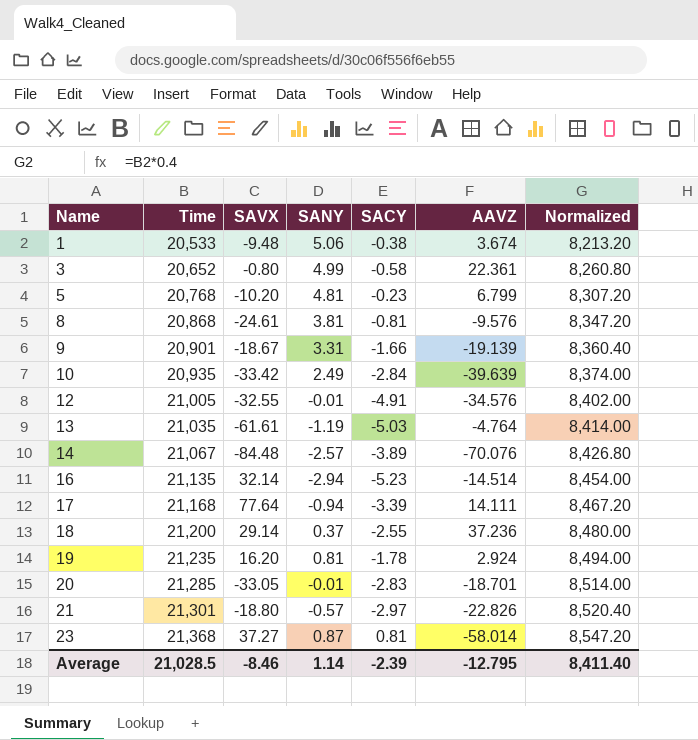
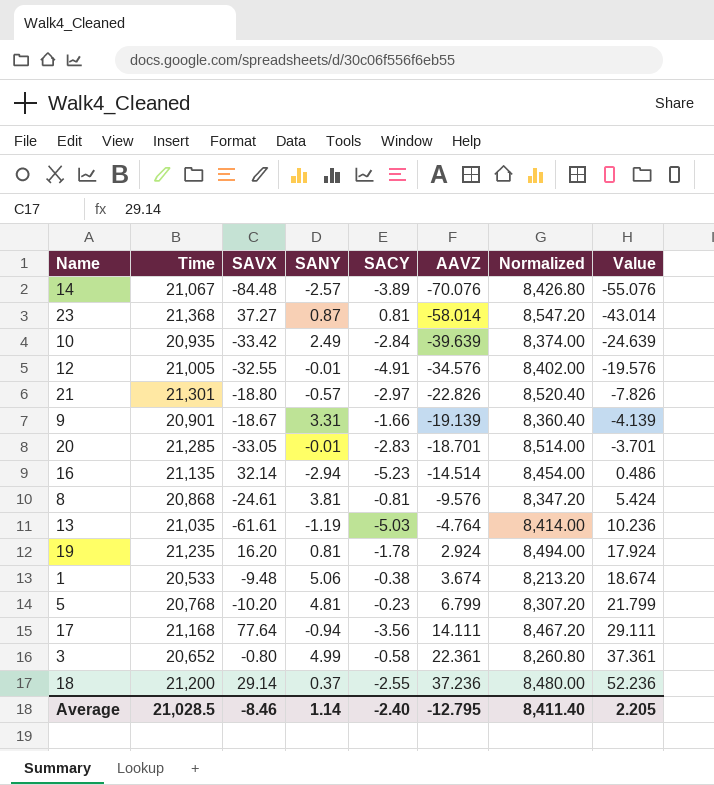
row order: Name ascending -> AAVZ ascending
column Value | formula: none -> [AAVZ] + 15
17 | SACY: -3.39 -> -3.56
Average | SACY: -2.39 -> -2.40

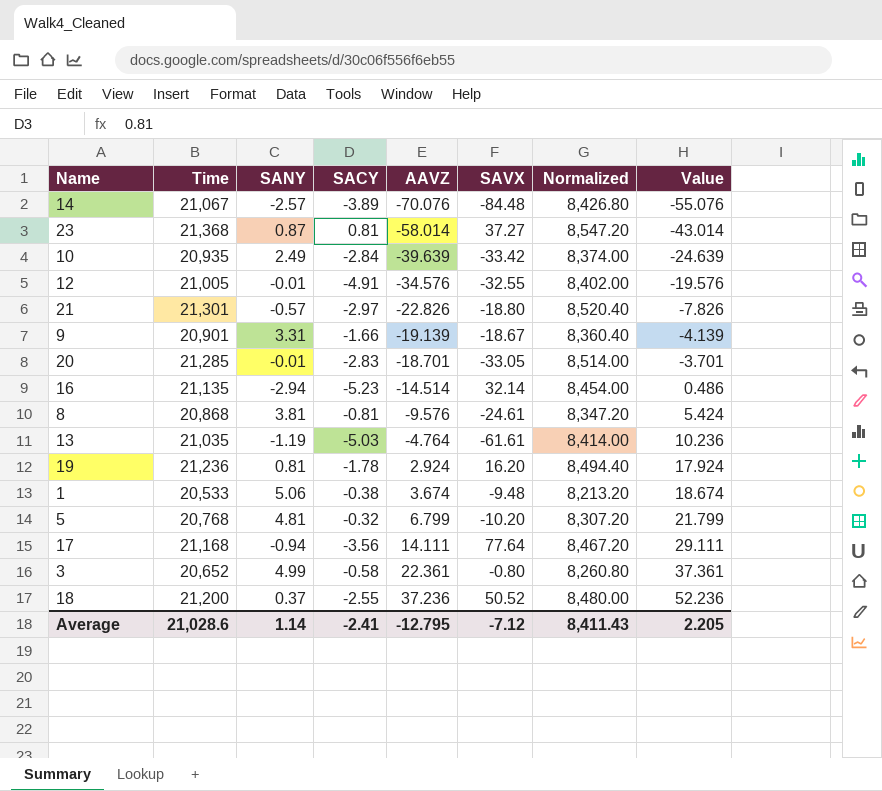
column SAVX | position: 3 -> 6
19 | Time: 21,235 -> 21,236
19 | Normalized: 8,494.00 -> 8,494.40
5 | SACY: -0.23 -> -0.32
18 | SAVX: 29.14 -> 50.52
Average | Time: 21,028.5 -> 21,028.6
Average | SACY: -2.40 -> -2.41
Average | SAVX: -8.46 -> -7.12
Average | Normalized: 8,411.40 -> 8,411.43

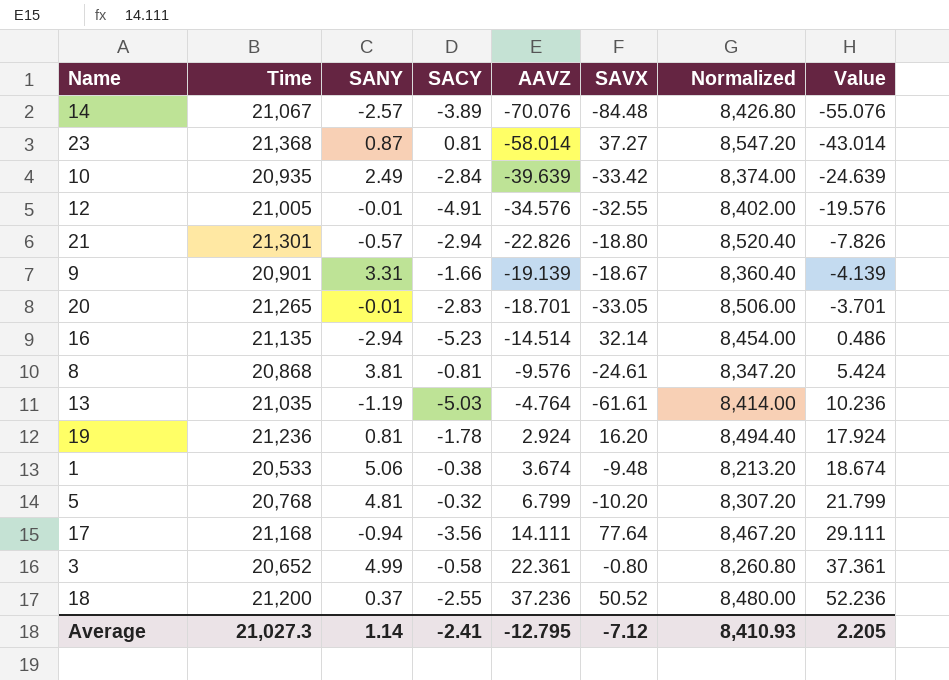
21 | SACY: -2.97 -> -2.94
20 | Time: 21,285 -> 21,265
20 | Normalized: 8,514.00 -> 8,506.00
Average | Time: 21,028.6 -> 21,027.3
Average | Normalized: 8,411.43 -> 8,410.93

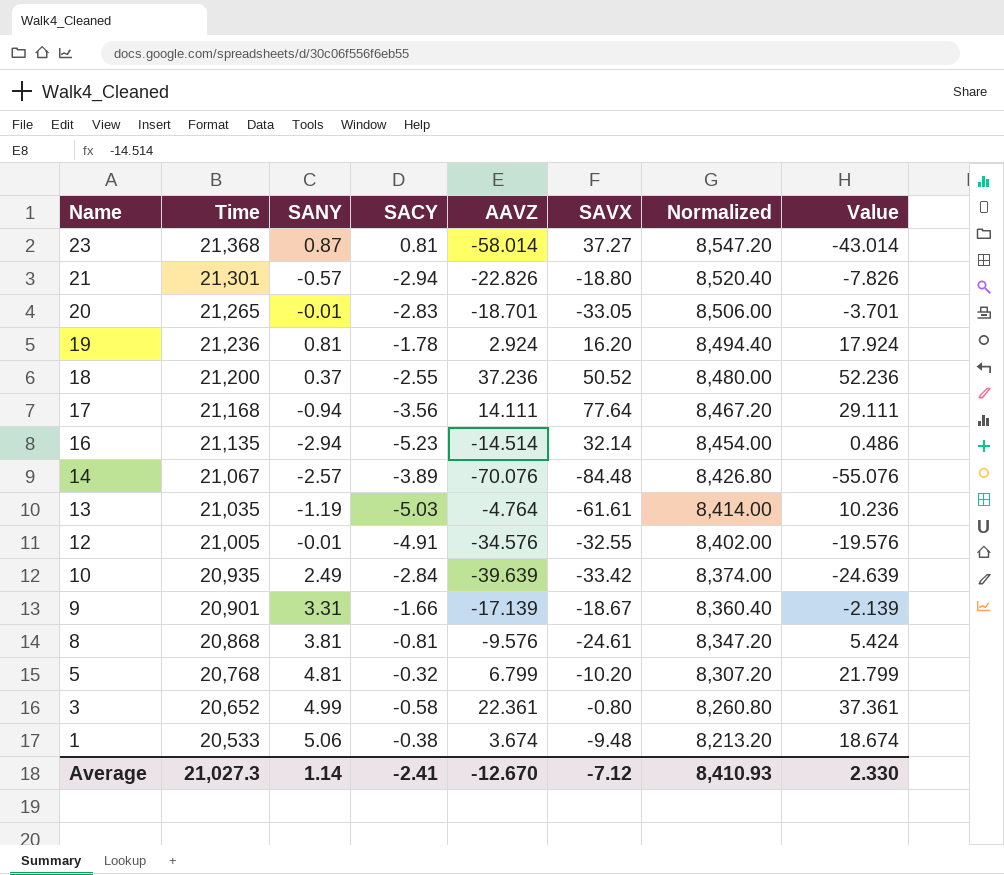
row order: AAVZ ascending -> Name descending
9 | AAVZ: -19.139 -> -17.139
9 | Value: -4.139 -> -2.139
Average | AAVZ: -12.795 -> -12.670
Average | Value: 2.205 -> 2.330

